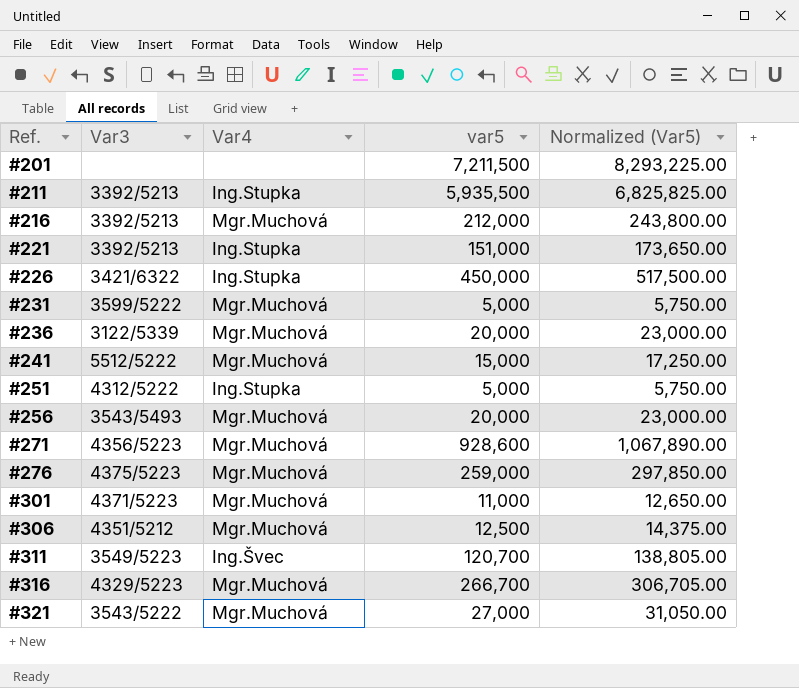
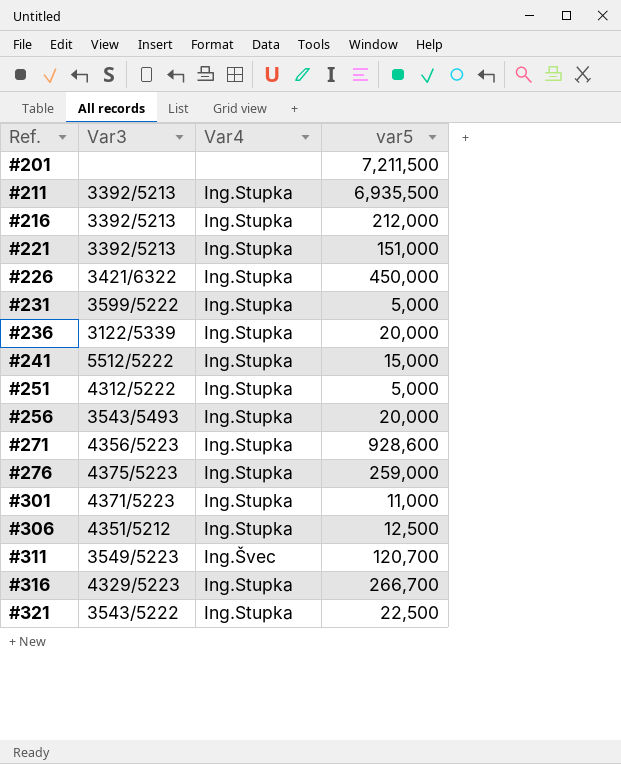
column Normalized (Var5) | formula: [var5] * 1.15 -> none
#211 | var5: 5,935,500 -> 6,935,500
#216 | Var4: Mgr.Muchová -> Ing.Stupka
#231 | Var4: Mgr.Muchová -> Ing.Stupka
#236 | Var4: Mgr.Muchová -> Ing.Stupka
#241 | Var4: Mgr.Muchová -> Ing.Stupka
#256 | Var4: Mgr.Muchová -> Ing.Stupka
#271 | Var4: Mgr.Muchová -> Ing.Stupka
#276 | Var4: Mgr.Muchová -> Ing.Stupka
#301 | Var4: Mgr.Muchová -> Ing.Stupka
#306 | Var4: Mgr.Muchová -> Ing.Stupka
#316 | Var4: Mgr.Muchová -> Ing.Stupka
#321 | Var4: Mgr.Muchová -> Ing.Stupka
#321 | var5: 27,000 -> 22,500

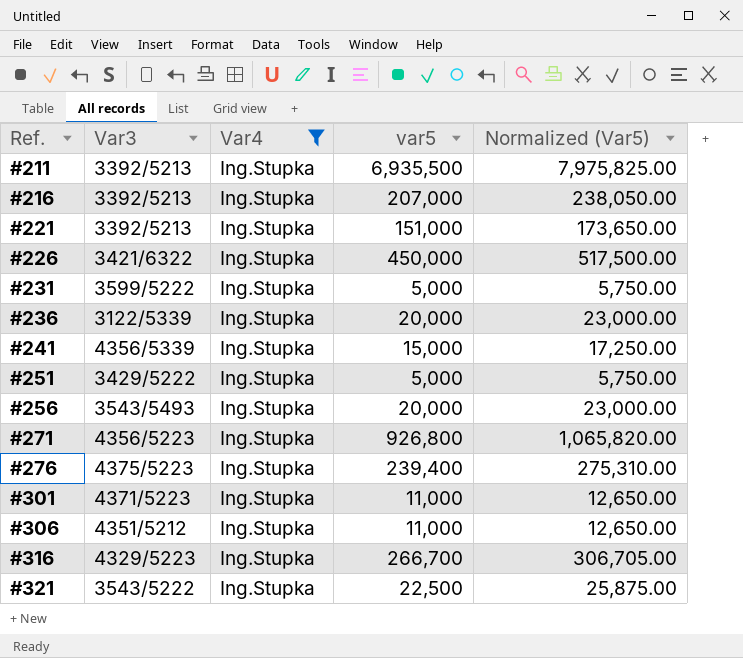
filter: none -> Var4 = Ing.Stupka
column Normalized (Var5) | formula: none -> [var5] * 1.15
#216 | var5: 212,000 -> 207,000
#241 | Var3: 5512/5222 -> 4356/5339
#251 | Var3: 4312/5222 -> 3429/5222
#271 | var5: 928,600 -> 926,800
#276 | var5: 259,000 -> 239,400
#306 | var5: 12,500 -> 11,000

